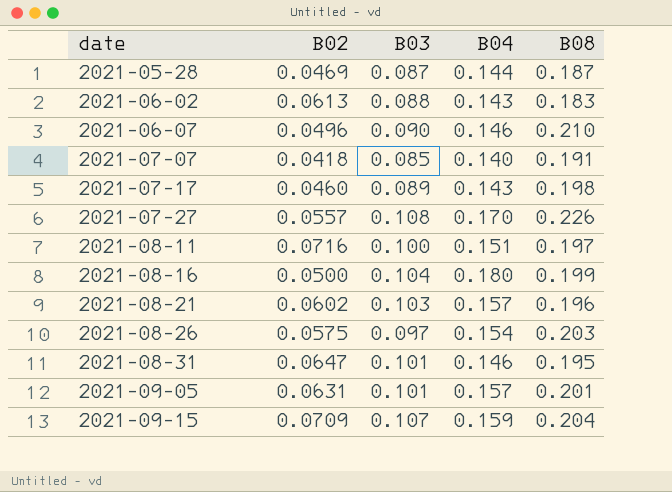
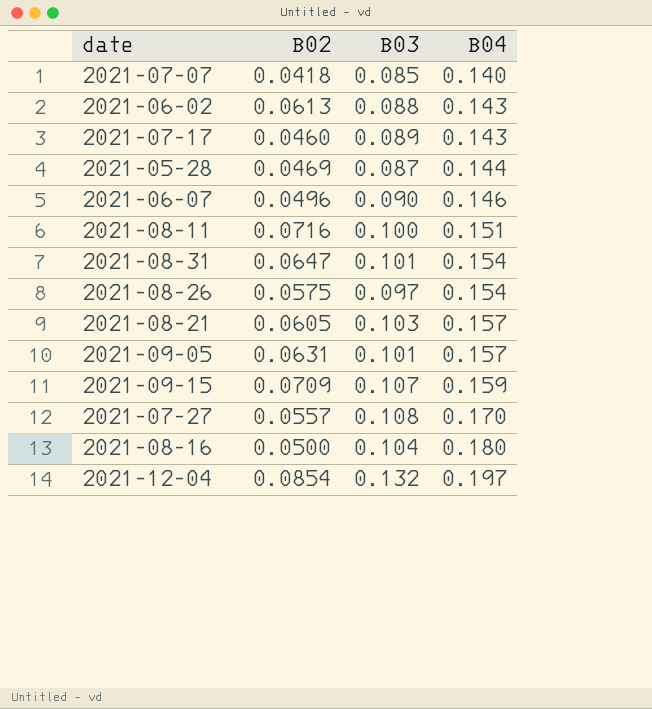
row order: date ascending -> B04 ascending
column B08 | position: 5 -> none
2021-08-31 | B04: 0.146 -> 0.154
2021-08-21 | B02: 0.0602 -> 0.0605
row 2021-12-04: none -> 0.0854 | 0.132 | 0.197

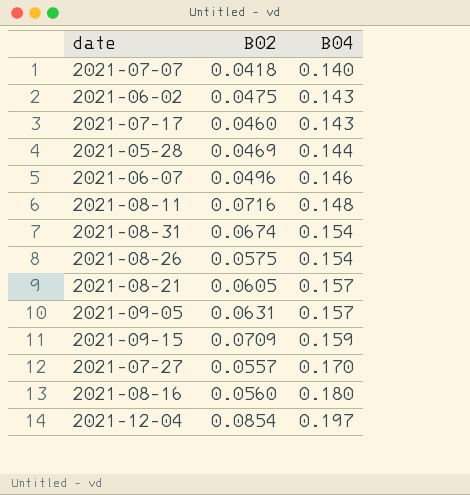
column B03 | position: 3 -> none
2021-06-02 | B02: 0.0613 -> 0.0475
2021-08-11 | B04: 0.151 -> 0.148
2021-08-31 | B02: 0.0647 -> 0.0674
2021-08-16 | B02: 0.0500 -> 0.0560

